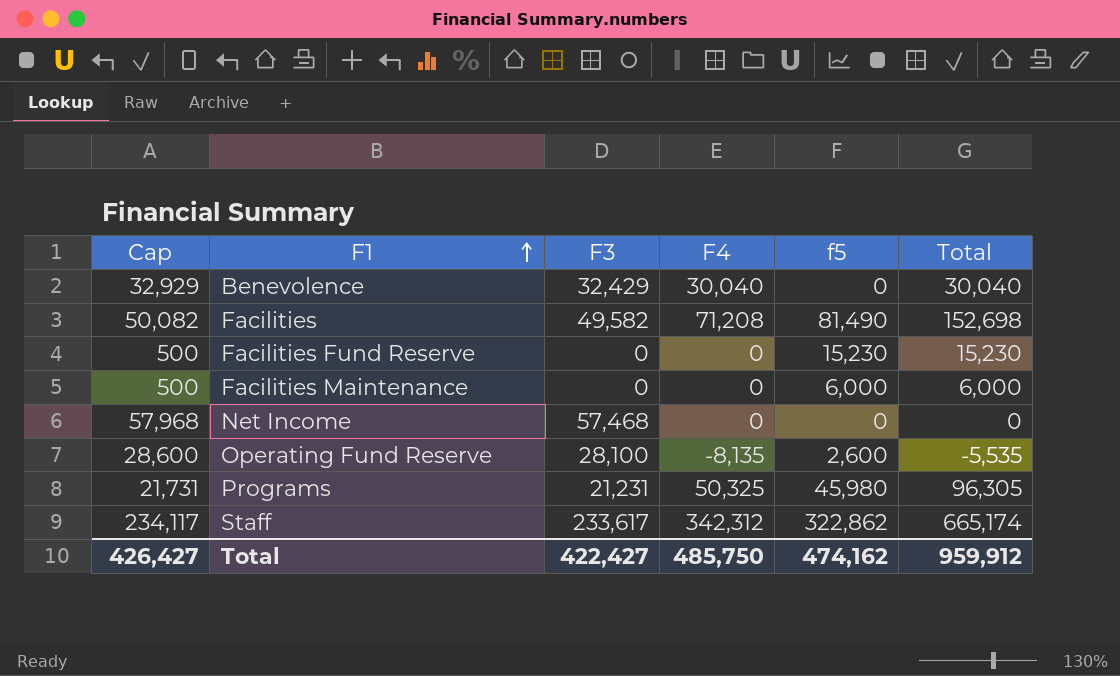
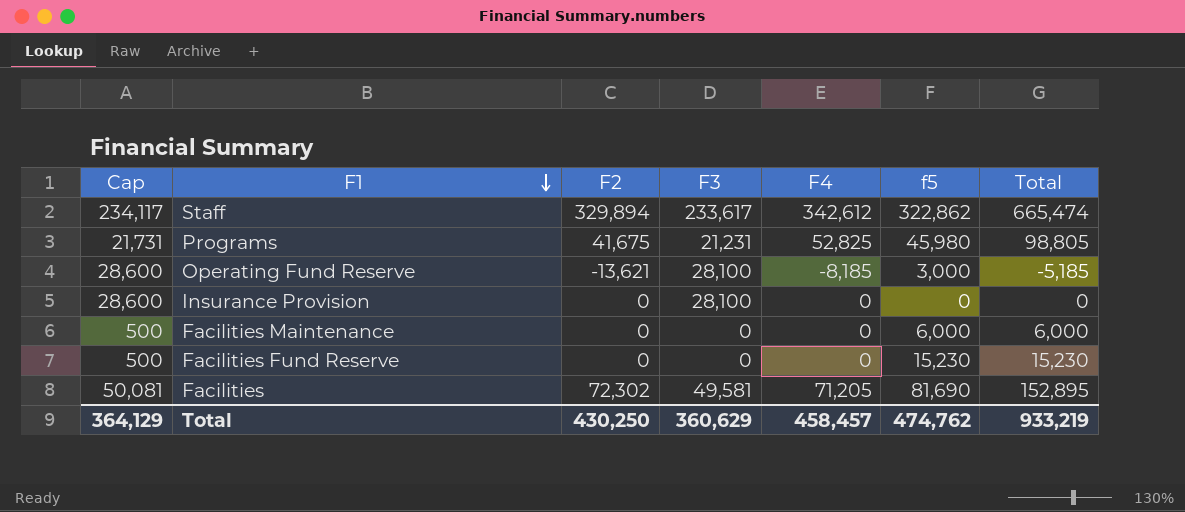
row order: F1 ascending -> F1 descending
column F2 | position: none -> 3
row Benevolence: 32,929 | 32,429 | 30,040 | 0 | 30,040 -> none
row Net Income: 57,968 | 57,468 | 0 | 0 | 0 -> none
Staff | F4: 342,312 -> 342,612
Staff | Total: 665,174 -> 665,474
Programs | F4: 50,325 -> 52,825
Programs | Total: 96,305 -> 98,805
Operating Fund Reserve | F4: -8,135 -> -8,185
Operating Fund Reserve | f5: 2,600 -> 3,000
Operating Fund Reserve | Total: -5,535 -> -5,185
row Insurance Provision: none -> 28,600 | 0 | 28,100 | 0 | 0 | 0
Facilities | Cap: 50,082 -> 50,081
Facilities | F3: 49,582 -> 49,581
Facilities | F4: 71,208 -> 71,205
Facilities | f5: 81,490 -> 81,690
Facilities | Total: 152,698 -> 152,895
Total | Cap: 426,427 -> 364,129
Total | F3: 422,427 -> 360,629
Total | F4: 485,750 -> 458,457
Total | f5: 474,162 -> 474,762
Total | Total: 959,912 -> 933,219

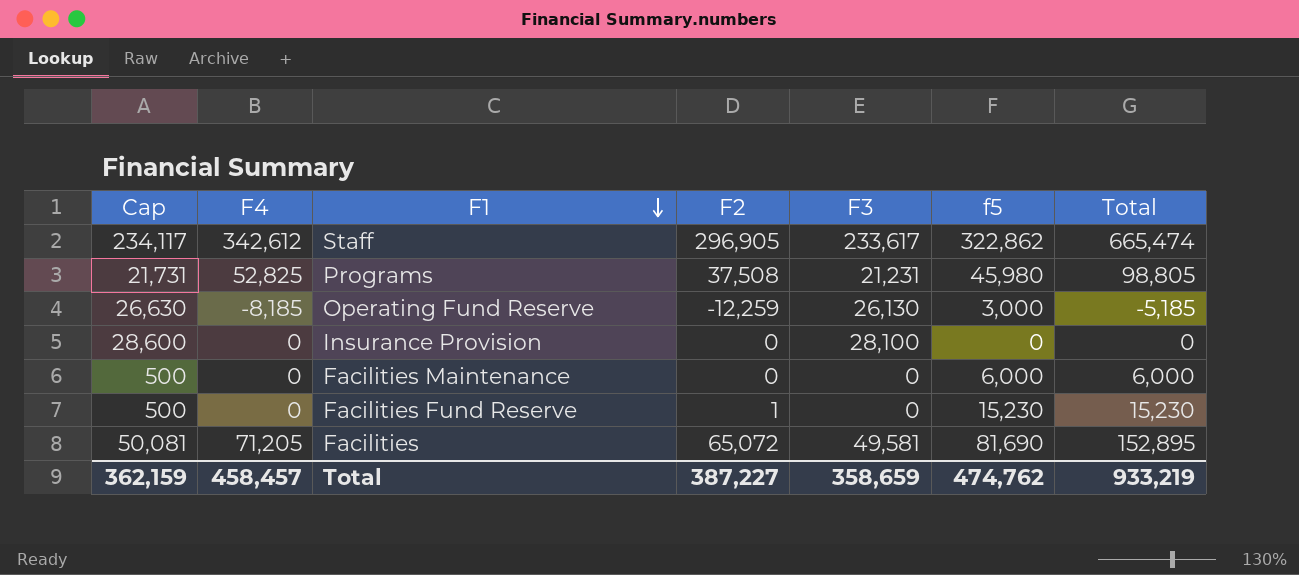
column F4 | position: 5 -> 2
Staff | F2: 329,894 -> 296,905
Programs | F2: 41,675 -> 37,508
Operating Fund Reserve | Cap: 28,600 -> 26,630
Operating Fund Reserve | F2: -13,621 -> -12,259
Operating Fund Reserve | F3: 28,100 -> 26,130
Facilities Fund Reserve | F2: 0 -> 1
Facilities | F2: 72,302 -> 65,072
Total | Cap: 364,129 -> 362,159
Total | F2: 430,250 -> 387,227
Total | F3: 360,629 -> 358,659

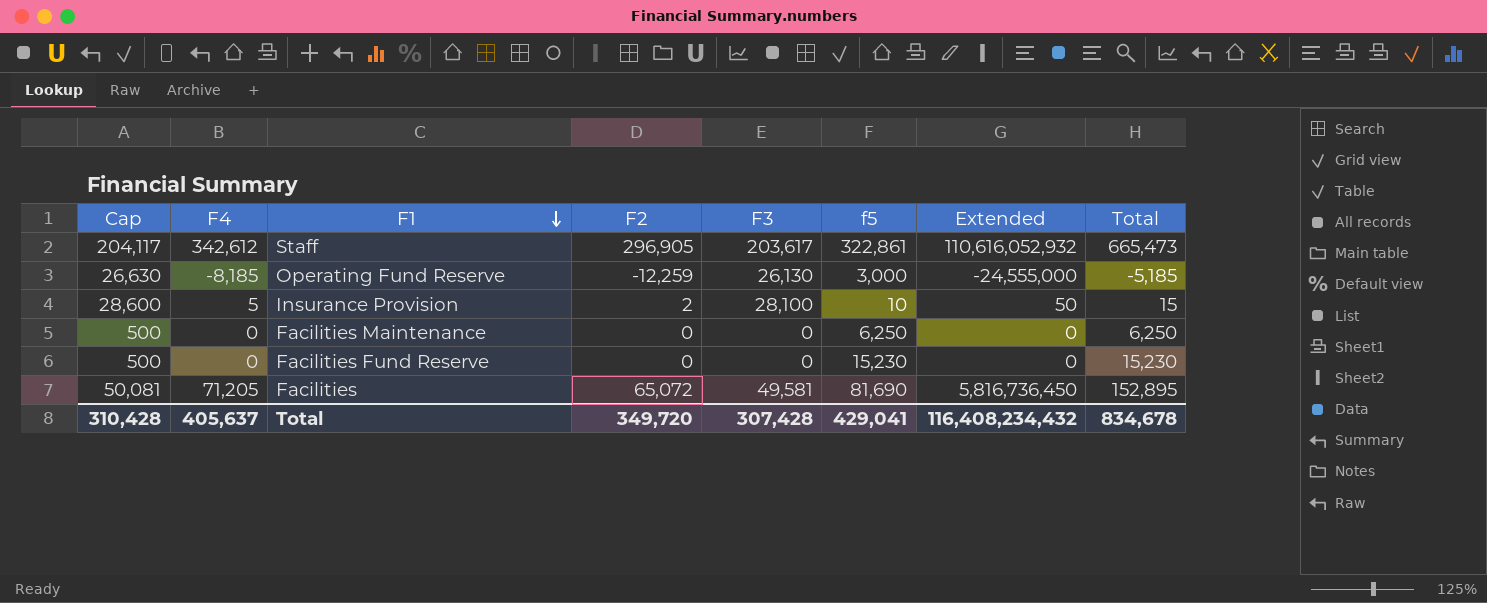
column Extended | formula: none -> [F4] * [f5]
row Programs: 21,731 | 52,825 | 37,508 | 21,231 | 45,980 | 98,805 -> none
Staff | Cap: 234,117 -> 204,117
Staff | F3: 233,617 -> 203,617
Staff | f5: 322,862 -> 322,861
Staff | Total: 665,474 -> 665,473
Insurance Provision | F4: 0 -> 5
Insurance Provision | F2: 0 -> 2
Insurance Provision | f5: 0 -> 10
Insurance Provision | Total: 0 -> 15
Facilities Maintenance | f5: 6,000 -> 6,250
Facilities Maintenance | Total: 6,000 -> 6,250
Facilities Fund Reserve | F2: 1 -> 0
Total | Cap: 362,159 -> 310,428
Total | F4: 458,457 -> 405,637
Total | F2: 387,227 -> 349,720
Total | F3: 358,659 -> 307,428
Total | f5: 474,762 -> 429,041
Total | Total: 933,219 -> 834,678

